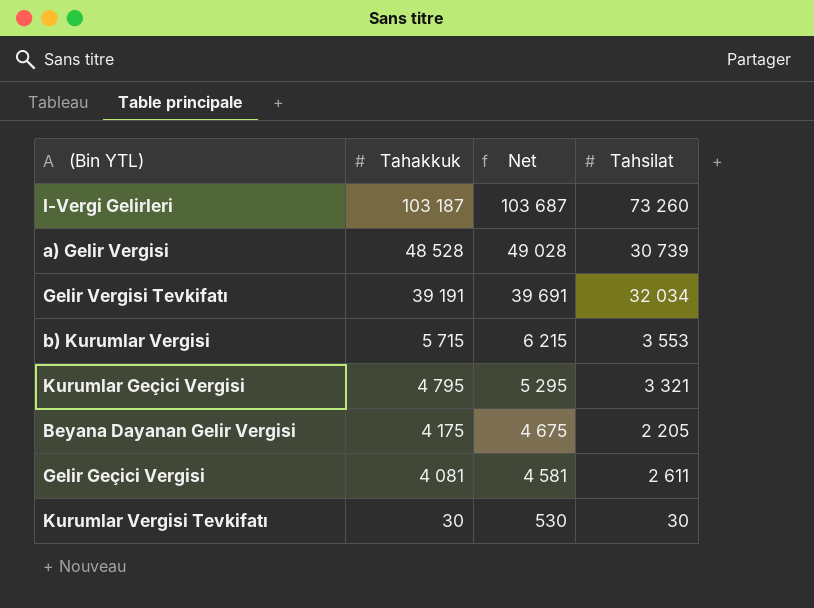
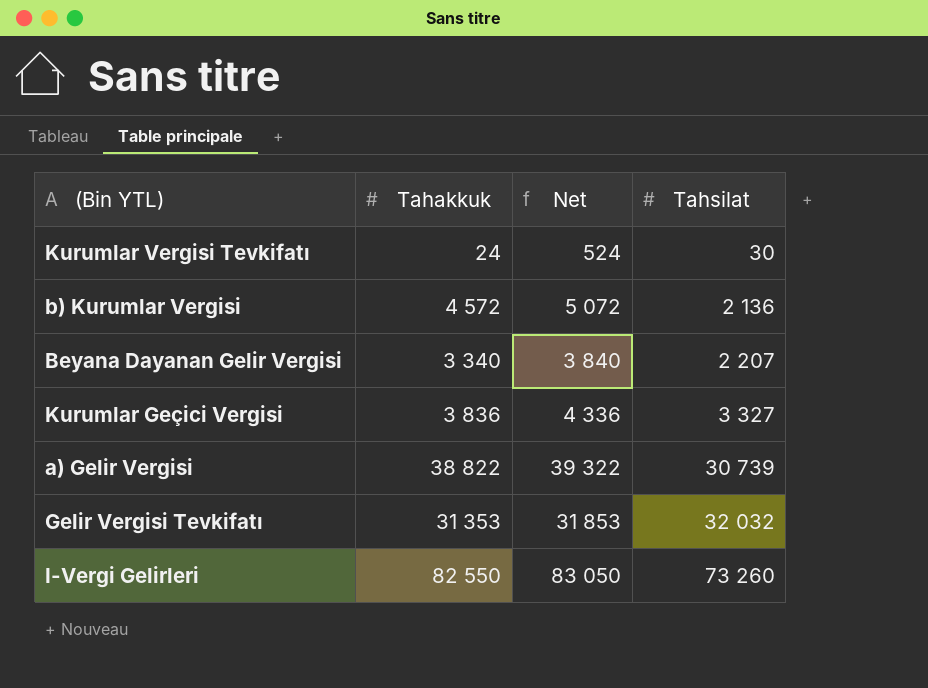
row order: Tahakkuk descending -> Tahsilat ascending
row Gelir Geçici Vergisi: 4 081 | 4 581 | 2 611 -> none
Kurumlar Vergisi Tevkifatı | Tahakkuk: 30 -> 24
Kurumlar Vergisi Tevkifatı | Net: 530 -> 524
b) Kurumlar Vergisi | Tahakkuk: 5 715 -> 4 572
b) Kurumlar Vergisi | Net: 6 215 -> 5 072
b) Kurumlar Vergisi | Tahsilat: 3 553 -> 2 136
Beyana Dayanan Gelir Vergisi | Tahakkuk: 4 175 -> 3 340
Beyana Dayanan Gelir Vergisi | Net: 4 675 -> 3 840
Beyana Dayanan Gelir Vergisi | Tahsilat: 2 205 -> 2 207
Kurumlar Geçici Vergisi | Tahakkuk: 4 795 -> 3 836
Kurumlar Geçici Vergisi | Net: 5 295 -> 4 336
Kurumlar Geçici Vergisi | Tahsilat: 3 321 -> 3 327
a) Gelir Vergisi | Tahakkuk: 48 528 -> 38 822
a) Gelir Vergisi | Net: 49 028 -> 39 322
Gelir Vergisi Tevkifatı | Tahakkuk: 39 191 -> 31 353
Gelir Vergisi Tevkifatı | Net: 39 691 -> 31 853
Gelir Vergisi Tevkifatı | Tahsilat: 32 034 -> 32 032
I-Vergi Gelirleri | Tahakkuk: 103 187 -> 82 550
I-Vergi Gelirleri | Net: 103 687 -> 83 050

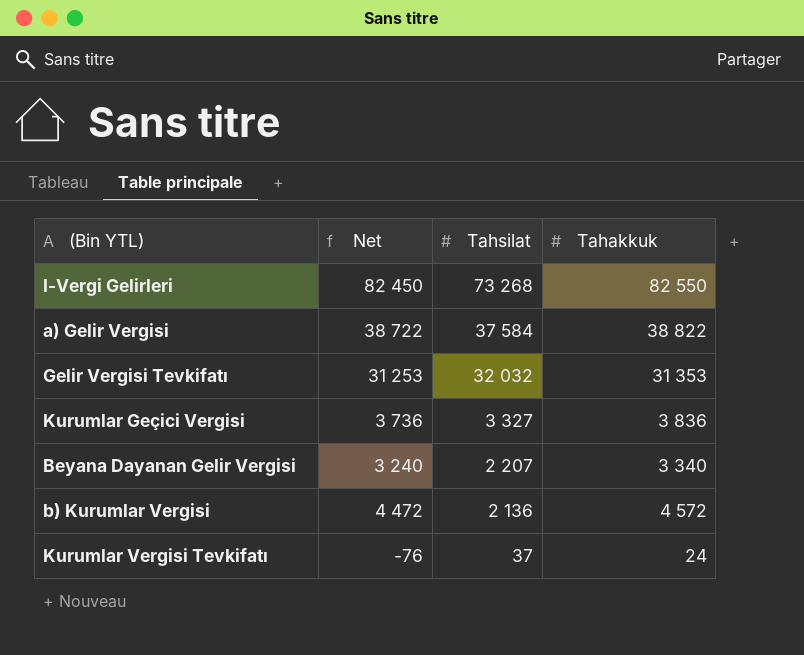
row order: Tahsilat ascending -> Tahsilat descending
column Net | formula: [Tahakkuk] + 500 -> [Tahakkuk] - 100
column Tahakkuk | position: 2 -> 4
I-Vergi Gelirleri | Tahsilat: 73 260 -> 73 268
a) Gelir Vergisi | Tahsilat: 30 739 -> 37 584
Kurumlar Vergisi Tevkifatı | Tahsilat: 30 -> 37

